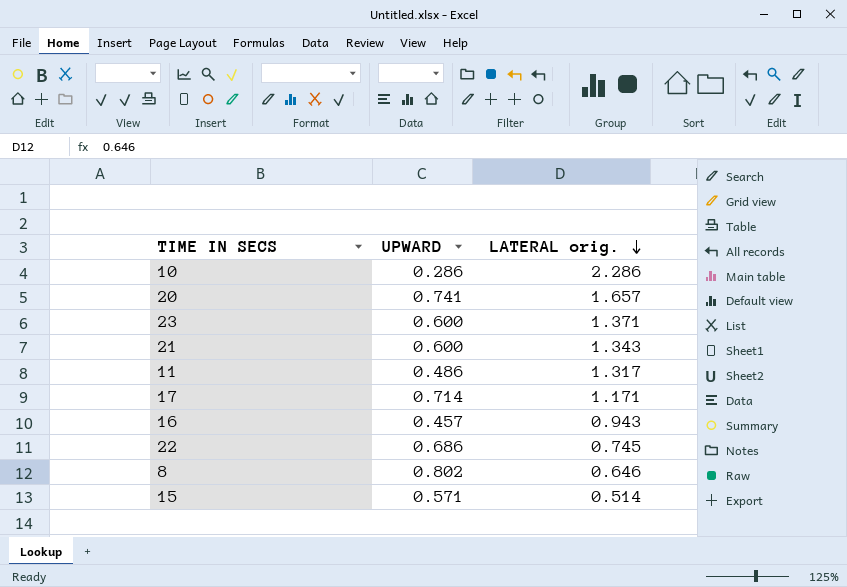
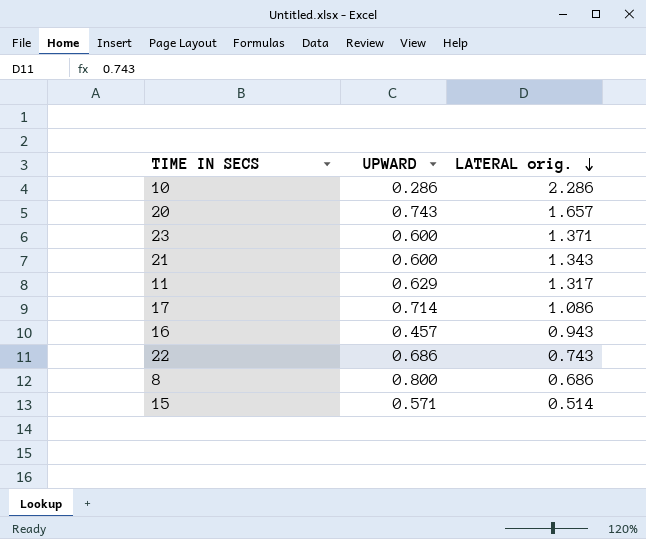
20 | UPWARD: 0.741 -> 0.743
11 | UPWARD: 0.486 -> 0.629
17 | LATERAL orig.: 1.171 -> 1.086
22 | LATERAL orig.: 0.745 -> 0.743
8 | UPWARD: 0.802 -> 0.800
8 | LATERAL orig.: 0.646 -> 0.686

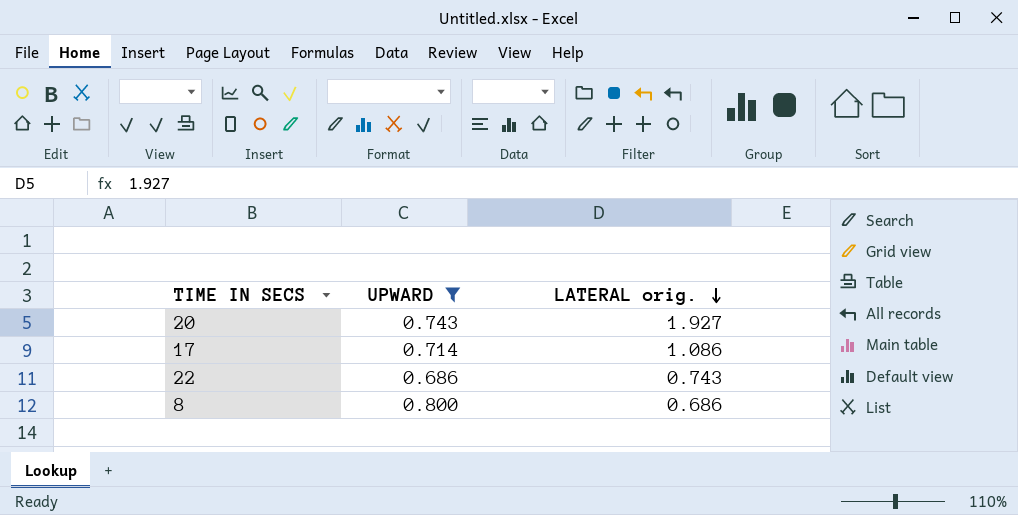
filter: none -> UPWARD >= 0.686
20 | LATERAL orig.: 1.657 -> 1.927

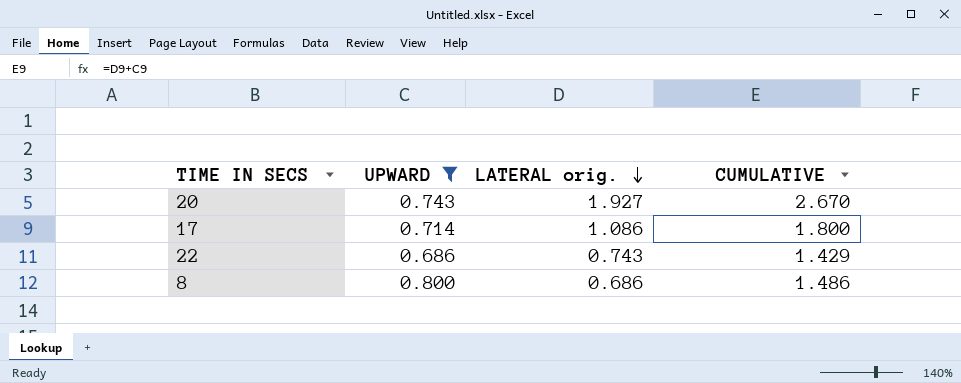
column CUMULATIVE | formula: none -> [UPWARD] + [LATERAL orig.]

